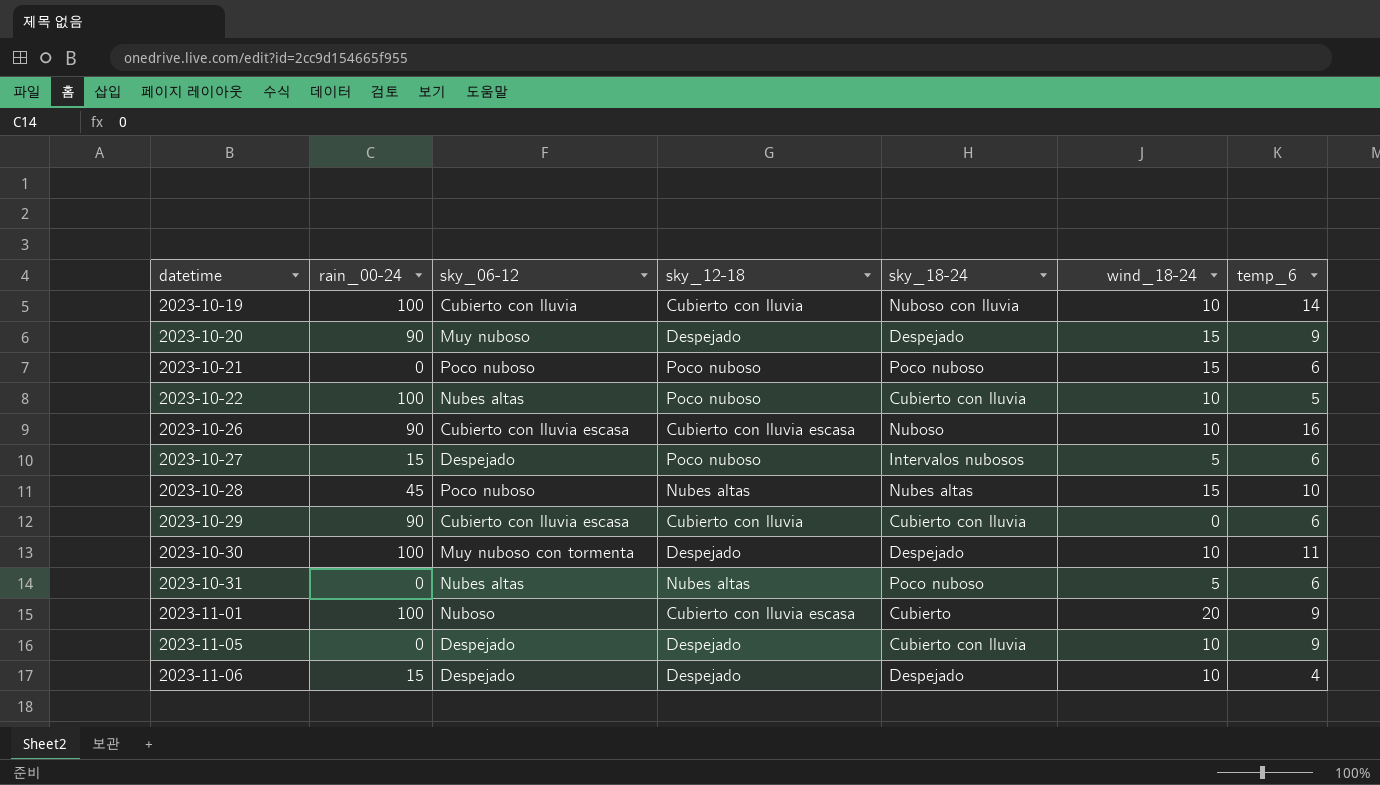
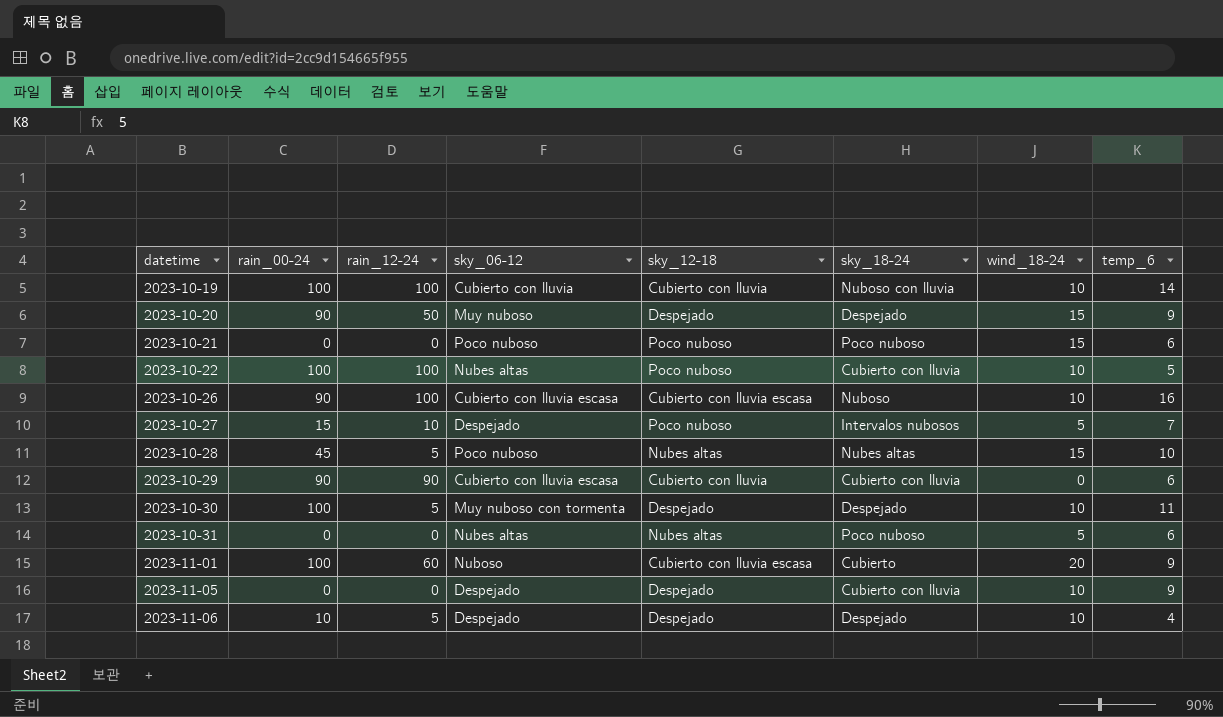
column rain_12-24 | position: none -> 3
2023-10-27 | temp_6: 6 -> 7
2023-11-06 | rain_00-24: 15 -> 10

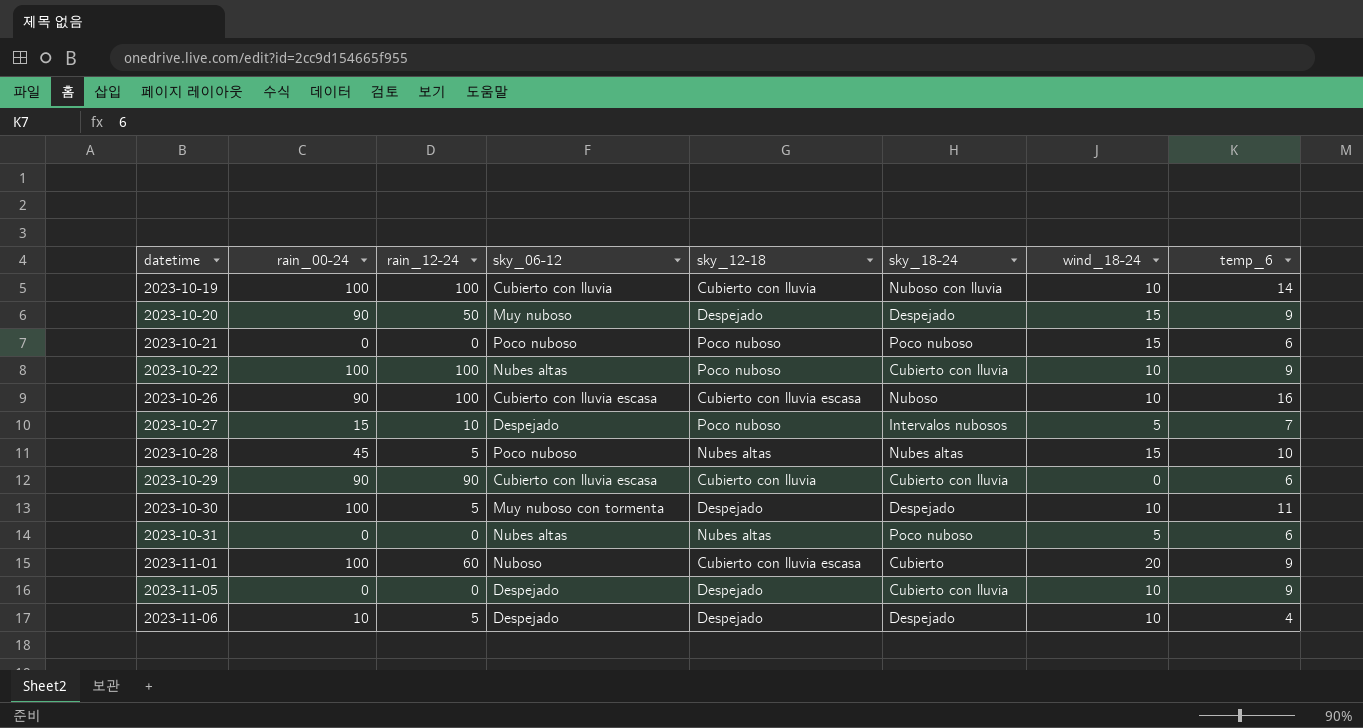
2023-10-22 | temp_6: 5 -> 9

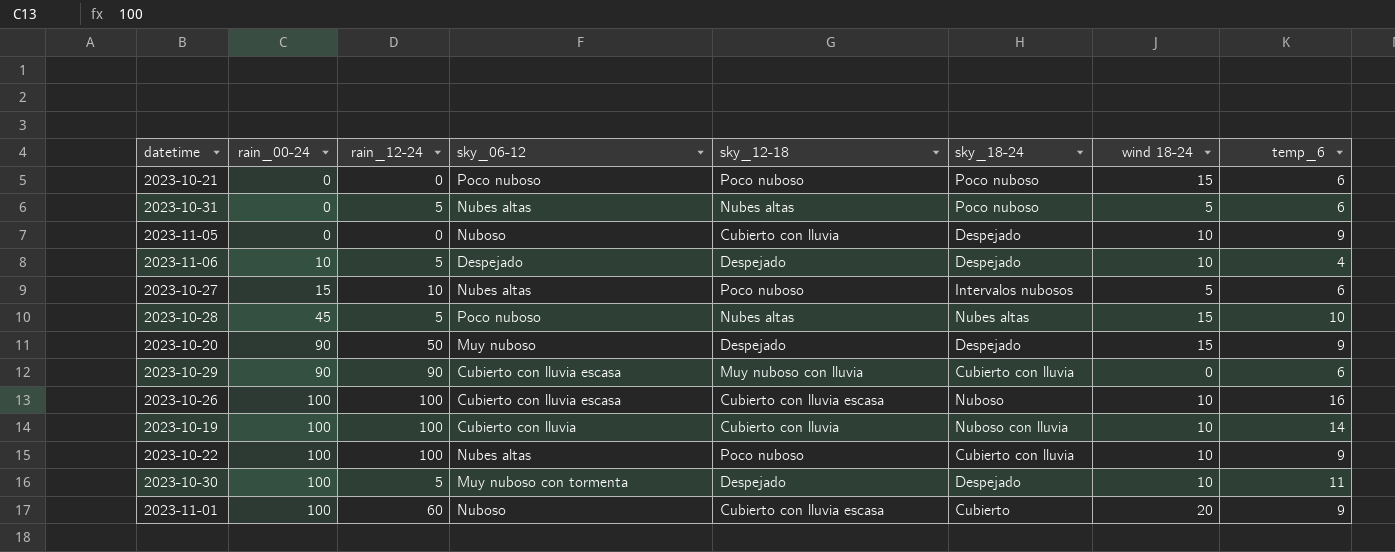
row order: datetime ascending -> rain_00-24 ascending
column name: wind_18-24 -> wind 18-24
2023-10-31 | rain_12-24: 0 -> 5
2023-11-05 | sky_06-12: Despejado -> Nuboso
2023-11-05 | sky_12-18: Despejado -> Cubierto con lluvia
2023-11-05 | sky_18-24: Cubierto con lluvia -> Despejado
2023-10-27 | sky_06-12: Despejado -> Nubes altas
2023-10-27 | temp_6: 7 -> 6
2023-10-29 | sky_12-18: Cubierto con lluvia -> Muy nuboso con lluvia
2023-10-26 | rain_00-24: 90 -> 100

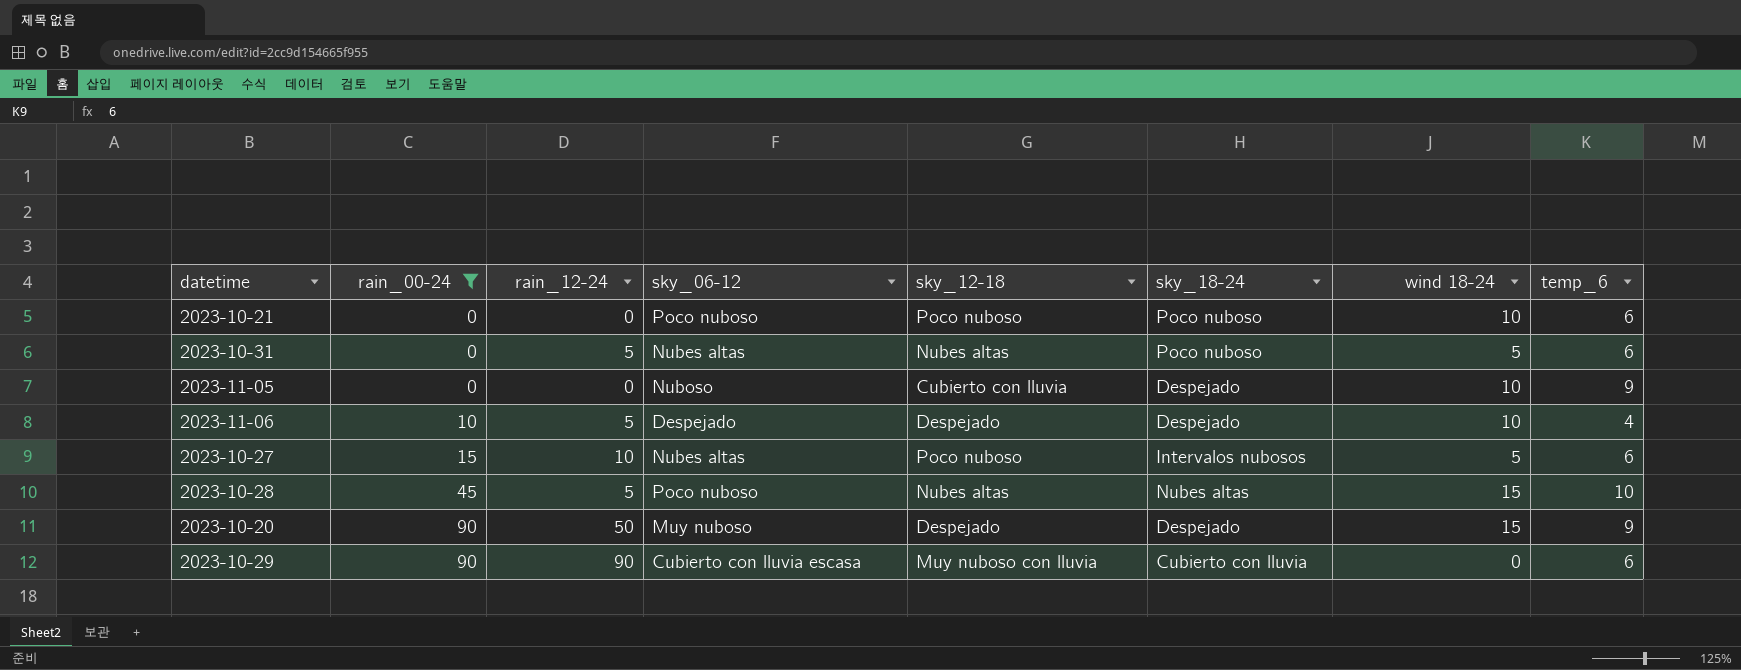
filter: none -> rain_00-24 != 100
2023-10-21 | wind 18-24: 15 -> 10

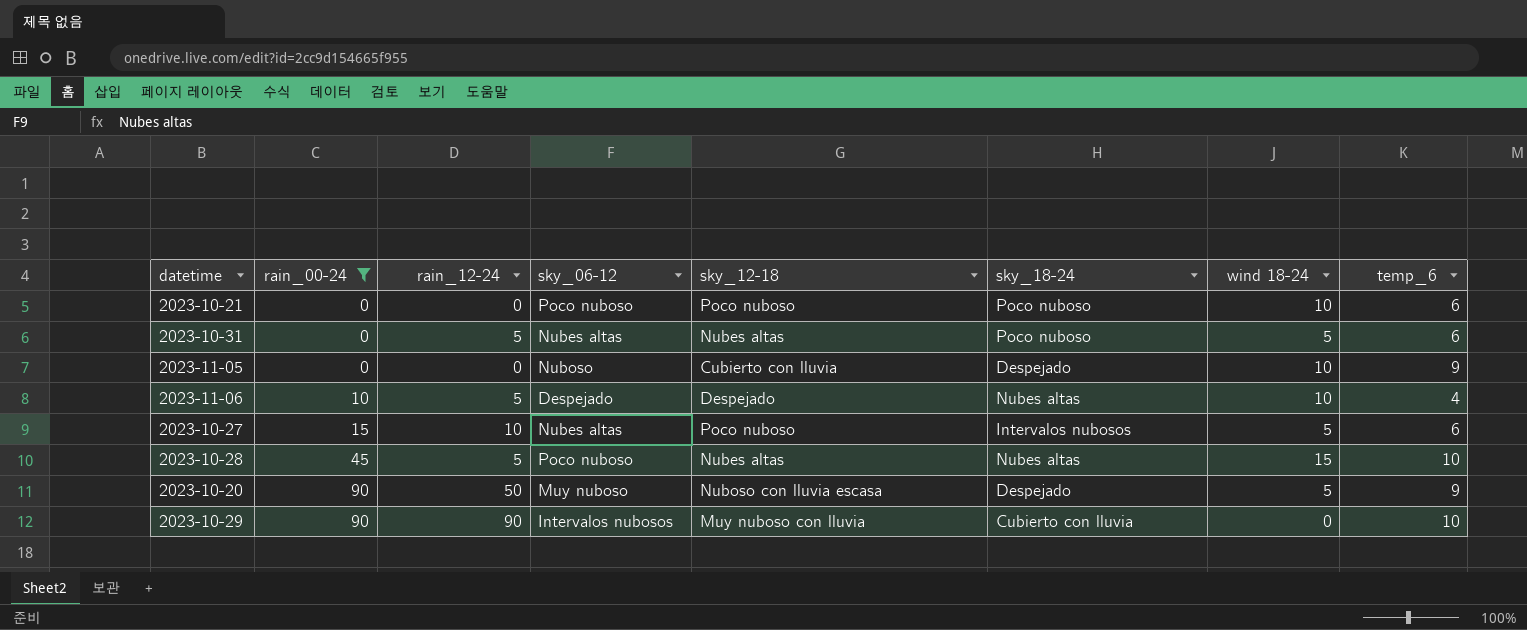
2023-11-06 | sky_18-24: Despejado -> Nubes altas
2023-10-20 | sky_12-18: Despejado -> Nuboso con lluvia escasa
2023-10-20 | wind 18-24: 15 -> 5
2023-10-29 | sky_06-12: Cubierto con lluvia escasa -> Intervalos nubosos
2023-10-29 | temp_6: 6 -> 10

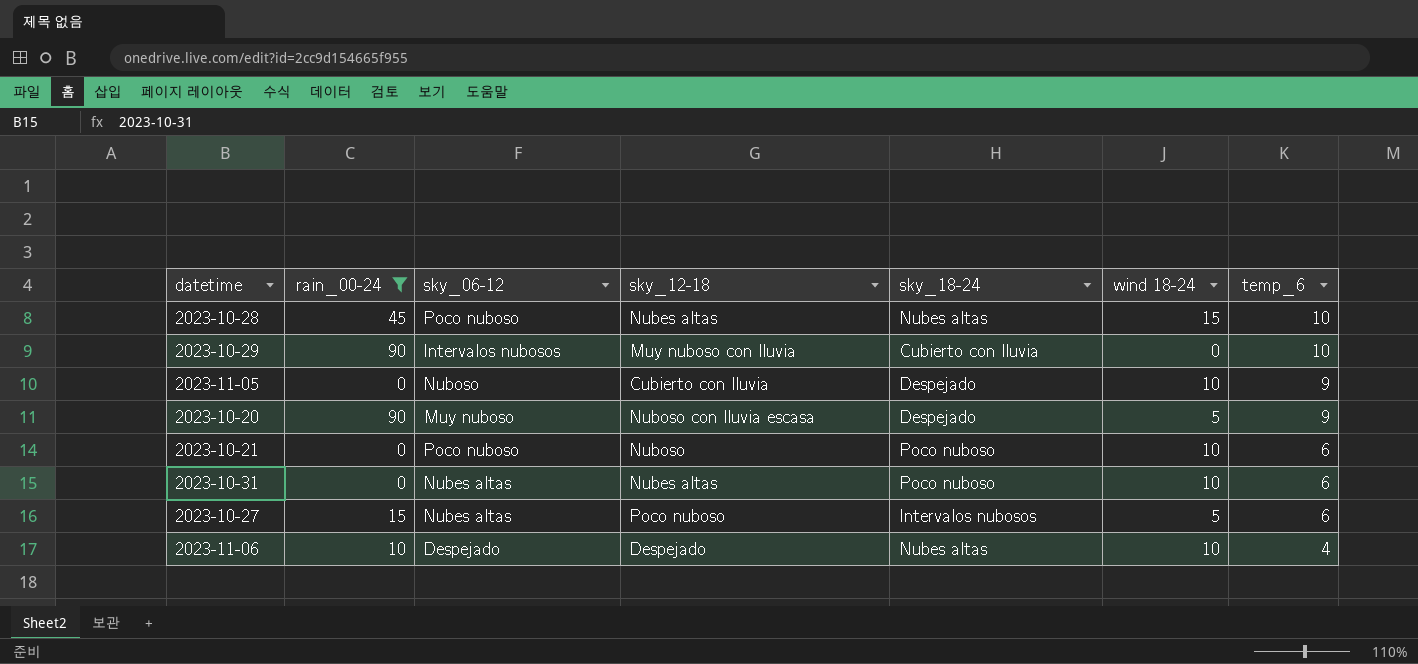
row order: rain_00-24 ascending -> temp_6 descending
column rain_12-24 | position: 3 -> none
2023-10-21 | sky_12-18: Poco nuboso -> Nuboso
2023-10-31 | wind 18-24: 5 -> 10

